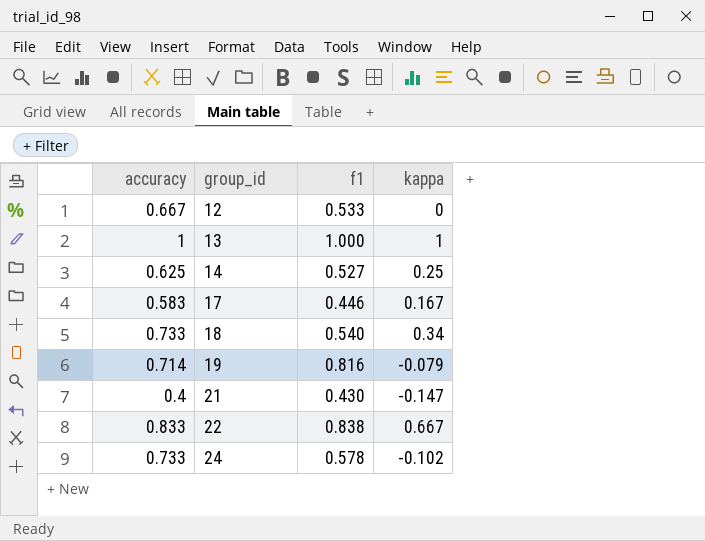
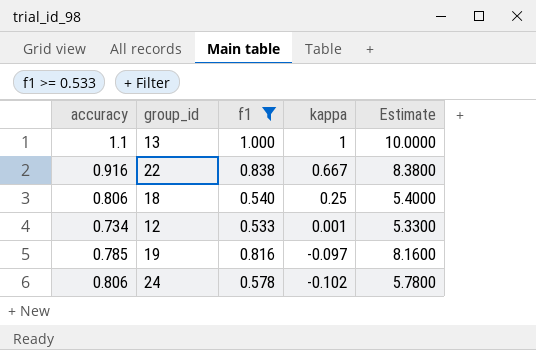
filter: none -> f1 >= 0.533
row order: group_id ascending -> kappa descending
column Estimate | formula: none -> [f1] * 10
13 | accuracy: 1 -> 1.1
22 | accuracy: 0.833 -> 0.916
18 | accuracy: 0.733 -> 0.806
18 | kappa: 0.34 -> 0.25
12 | accuracy: 0.667 -> 0.734
12 | kappa: 0 -> 0.001
19 | accuracy: 0.714 -> 0.785
19 | kappa: -0.079 -> -0.097
24 | accuracy: 0.733 -> 0.806

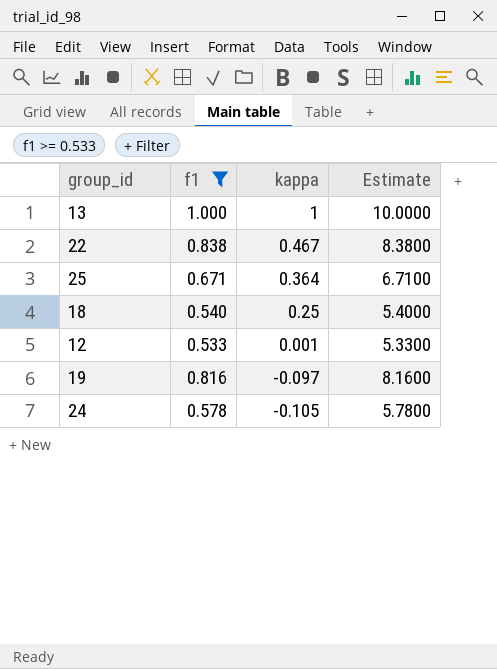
column accuracy | position: 1 -> none
22 | kappa: 0.667 -> 0.467
row 25: none -> 0.671 | 0.364 | 6.7100
24 | kappa: -0.102 -> -0.105

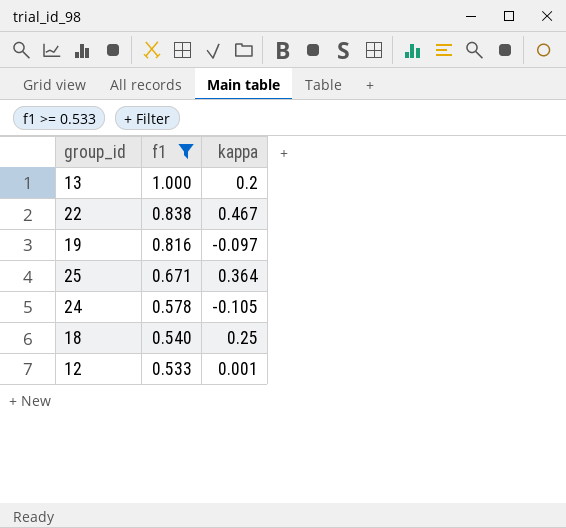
row order: kappa descending -> f1 descending
column Estimate | formula: [f1] * 10 -> none
13 | kappa: 1 -> 0.2

